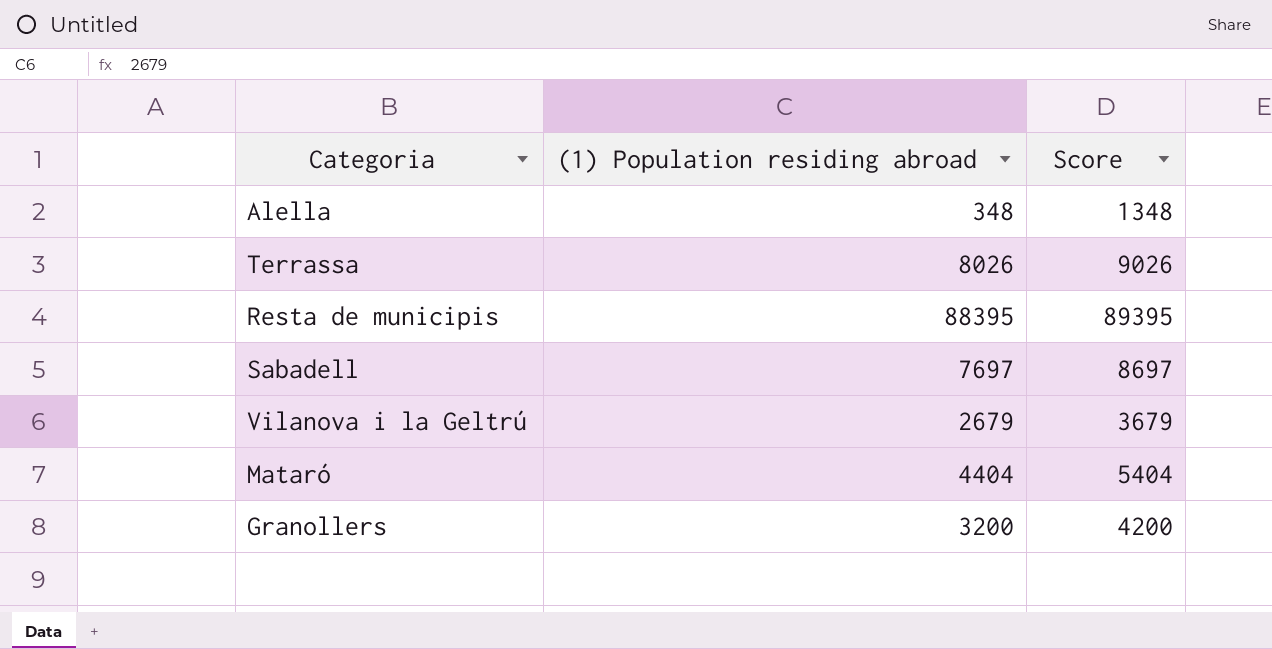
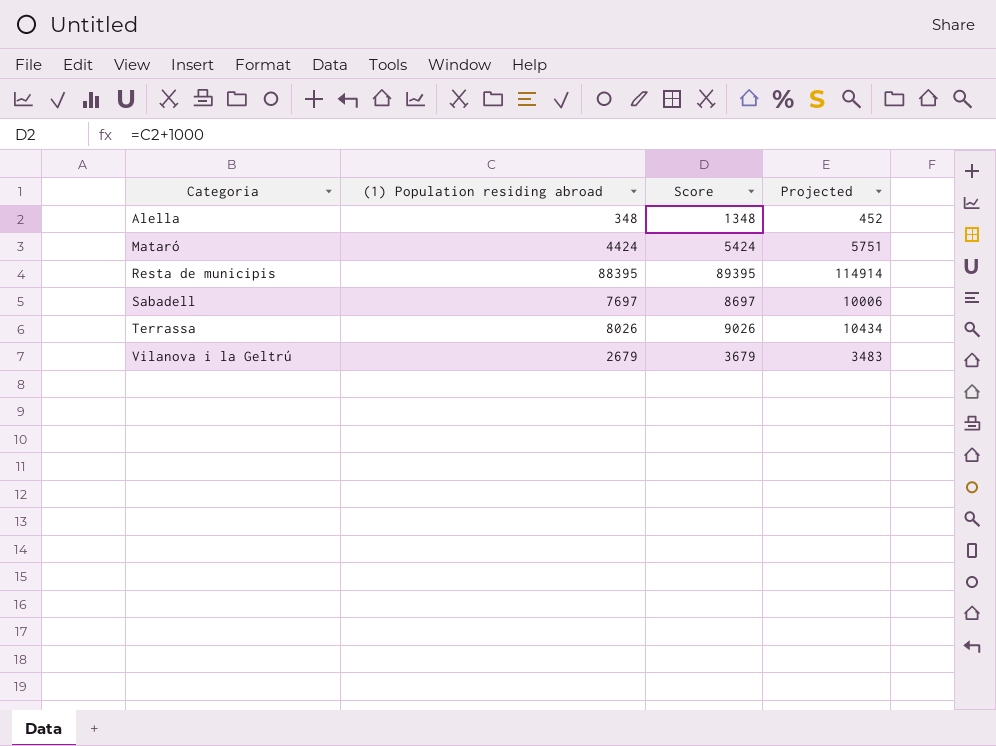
row order: none -> Categoria ascending
column Projected | formula: none -> [(1) Population residing abroad] * 1.3
row Granollers: 3200 | 4200 -> none
Mataró | (1) Population residing abroad: 4404 -> 4424
Mataró | Score: 5404 -> 5424

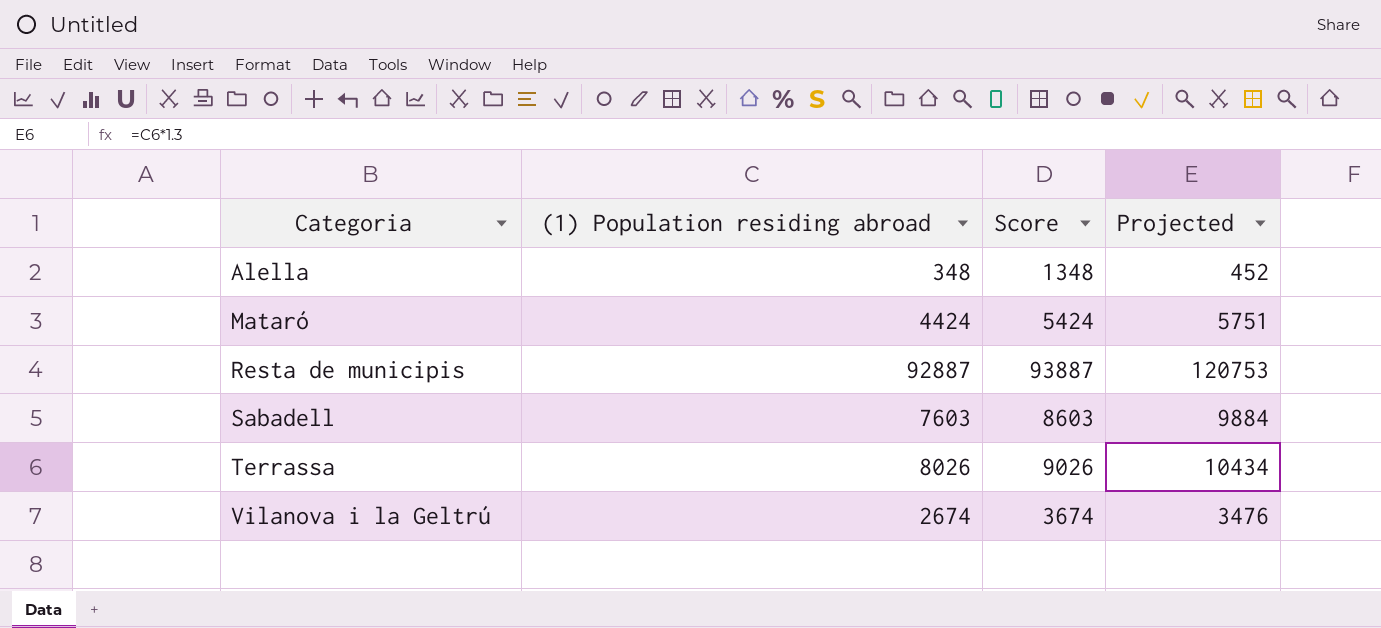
Resta de municipis | (1) Population residing abroad: 88395 -> 92887
Resta de municipis | Score: 89395 -> 93887
Resta de municipis | Projected: 114914 -> 120753
Sabadell | (1) Population residing abroad: 7697 -> 7603
Sabadell | Score: 8697 -> 8603
Sabadell | Projected: 10006 -> 9884
Vilanova i la Geltrú | (1) Population residing abroad: 2679 -> 2674
Vilanova i la Geltrú | Score: 3679 -> 3674
Vilanova i la Geltrú | Projected: 3483 -> 3476

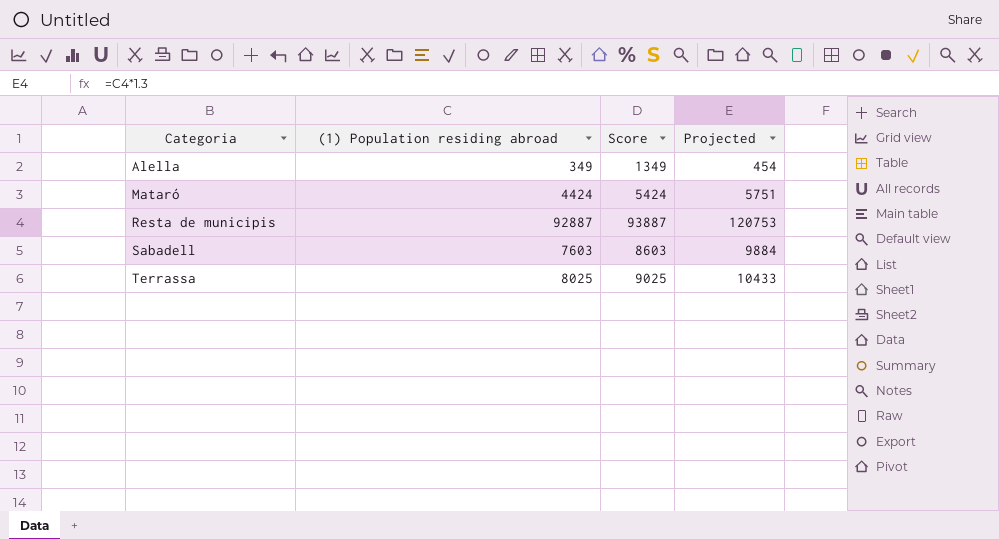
row Vilanova i la Geltrú: 2674 | 3674 | 3476 -> none
Alella | (1) Population residing abroad: 348 -> 349
Alella | Score: 1348 -> 1349
Alella | Projected: 452 -> 454
Terrassa | (1) Population residing abroad: 8026 -> 8025
Terrassa | Score: 9026 -> 9025
Terrassa | Projected: 10434 -> 10433

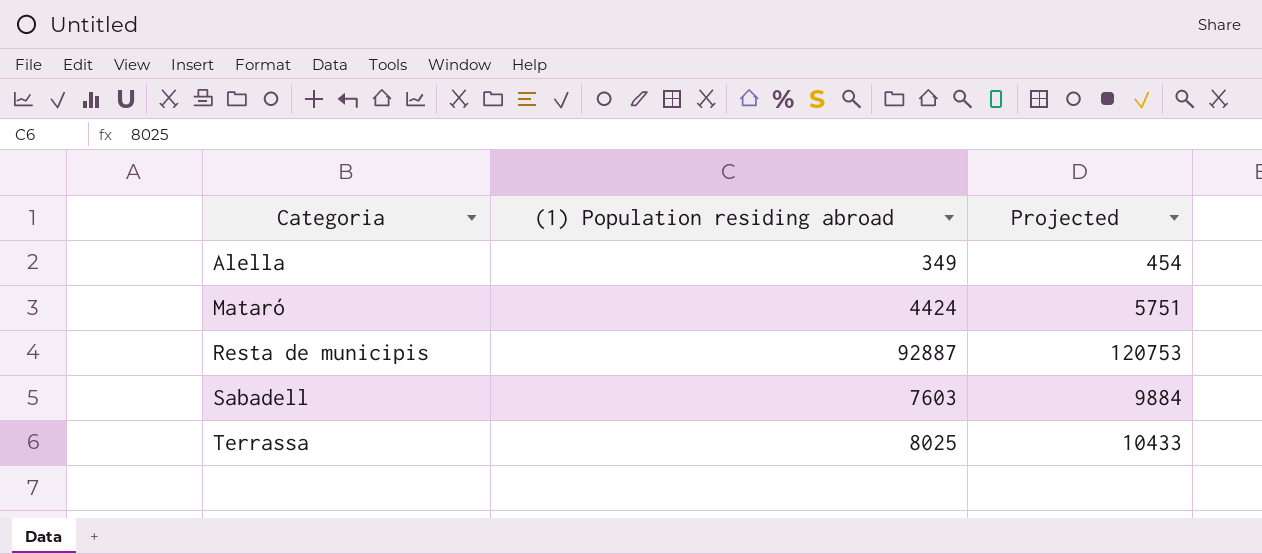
column Score | formula: [(1) Population residing abroad] + 1000 -> none

